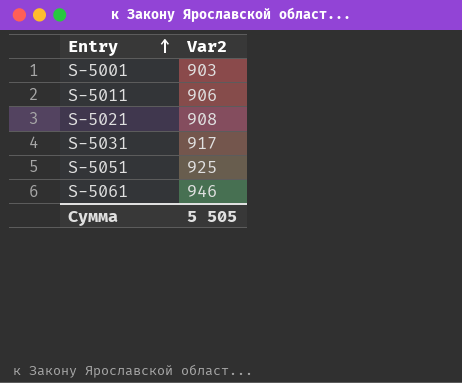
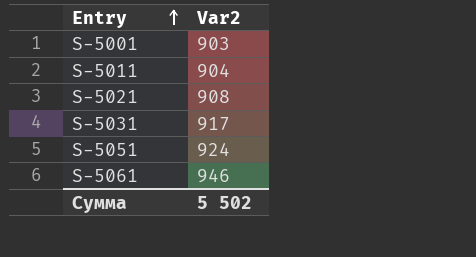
S-5011 | Var2: 906 -> 904
S-5051 | Var2: 925 -> 924
Сумма | Var2: 5 505 -> 5 502

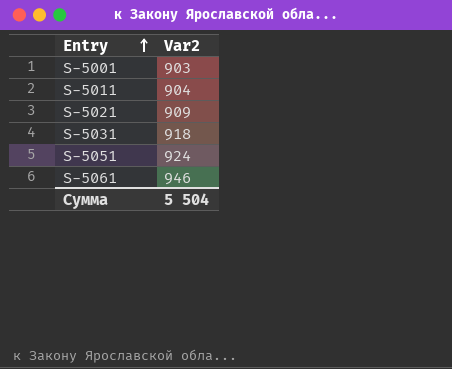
S-5021 | Var2: 908 -> 909
S-5031 | Var2: 917 -> 918
Сумма | Var2: 5 502 -> 5 504

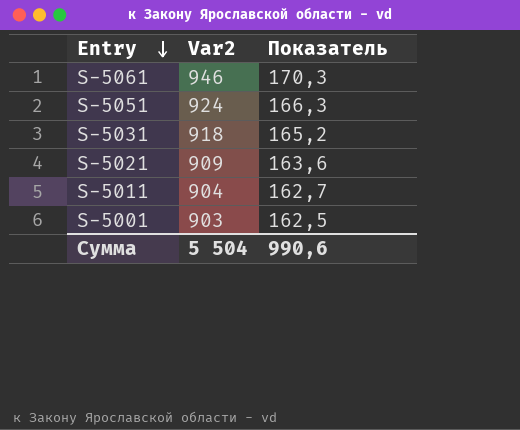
row order: Entry ascending -> Entry descending
column Показатель | formula: none -> [Var2] * 0,18

